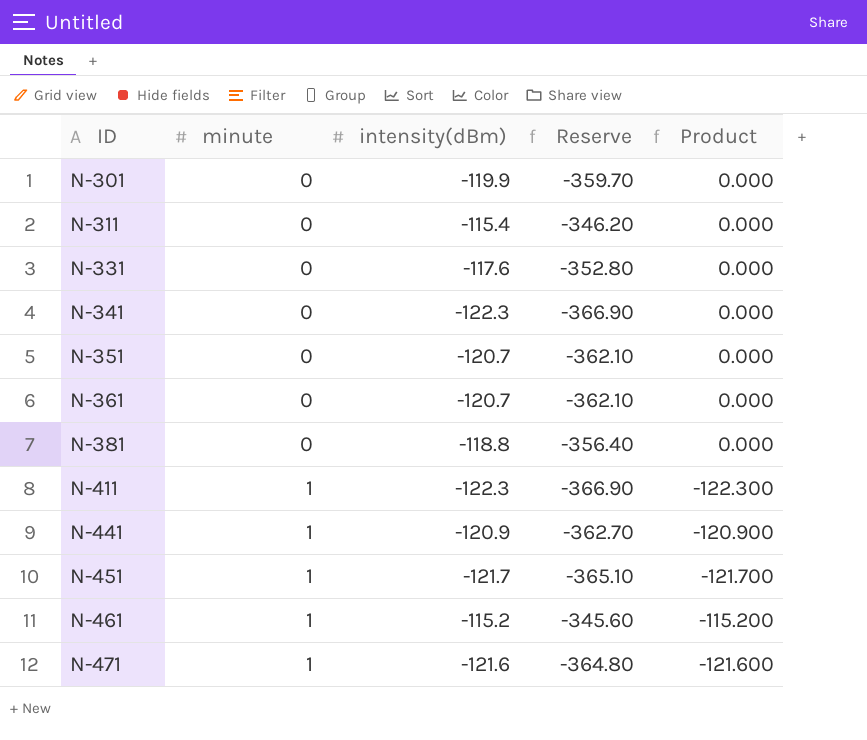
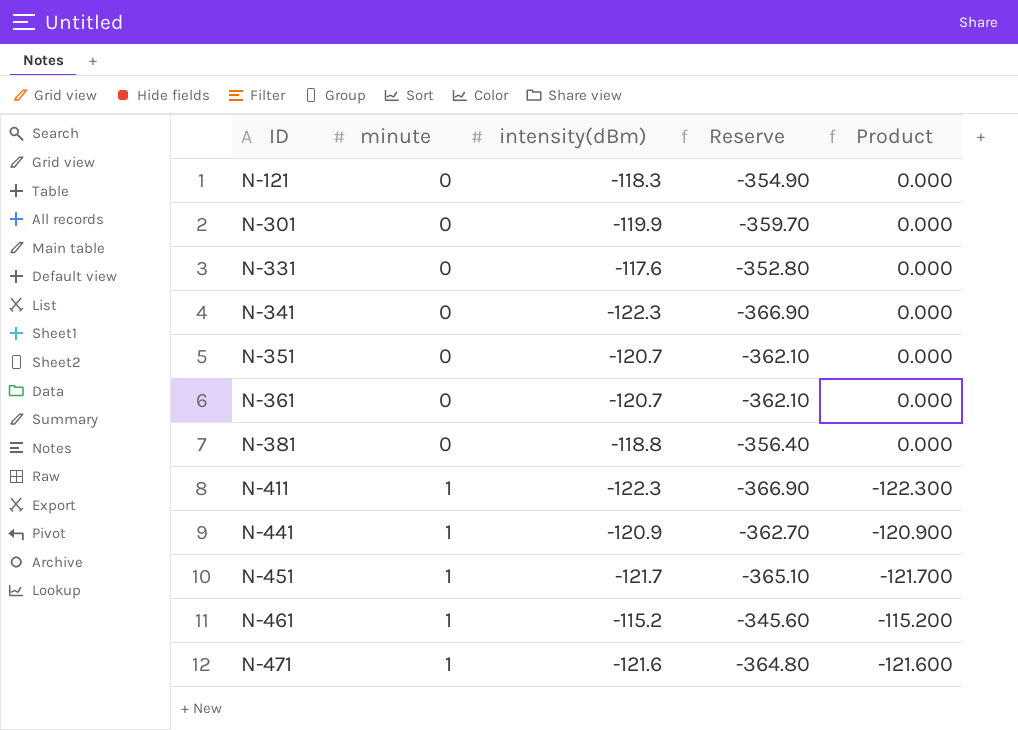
row N-311: 0 | -115.4 | -346.20 | 0.000 -> none
row N-121: none -> 0 | -118.3 | -354.90 | 0.000

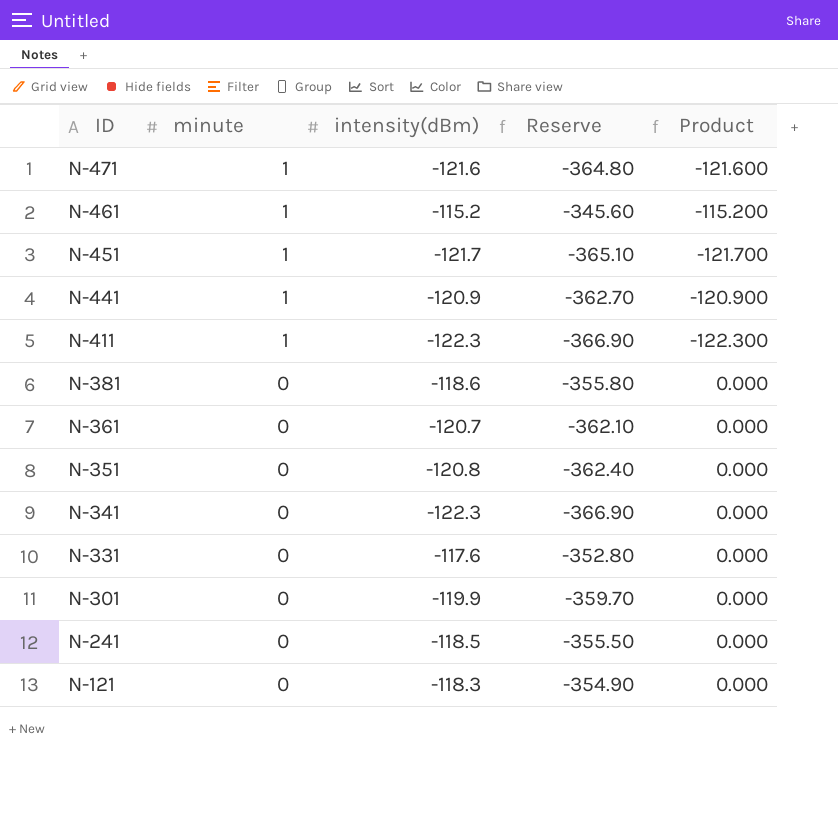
row order: ID ascending -> ID descending
N-381 | intensity(dBm): -118.8 -> -118.6
N-381 | Reserve: -356.40 -> -355.80
N-351 | intensity(dBm): -120.7 -> -120.8
N-351 | Reserve: -362.10 -> -362.40
row N-241: none -> 0 | -118.5 | -355.50 | 0.000

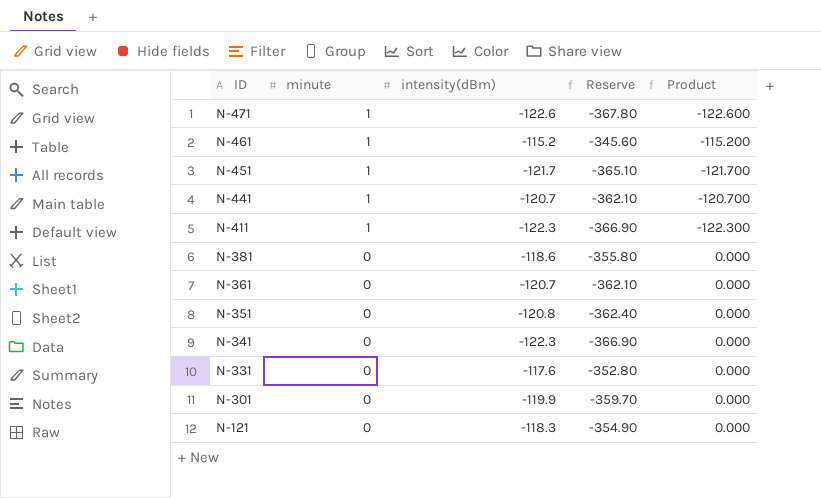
row N-241: 0 | -118.5 | -355.50 | 0.000 -> none
N-471 | intensity(dBm): -121.6 -> -122.6
N-471 | Reserve: -364.80 -> -367.80
N-471 | Product: -121.600 -> -122.600
N-441 | intensity(dBm): -120.9 -> -120.7
N-441 | Reserve: -362.70 -> -362.10
N-441 | Product: -120.900 -> -120.700

